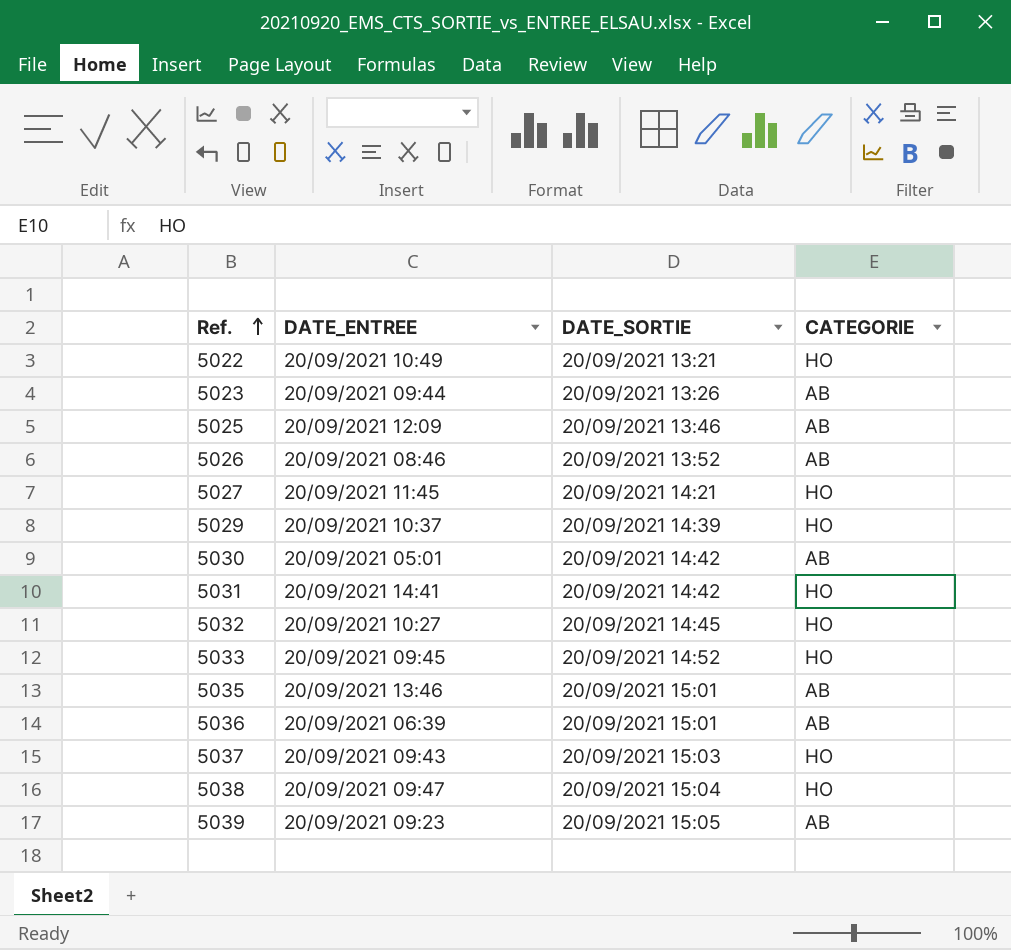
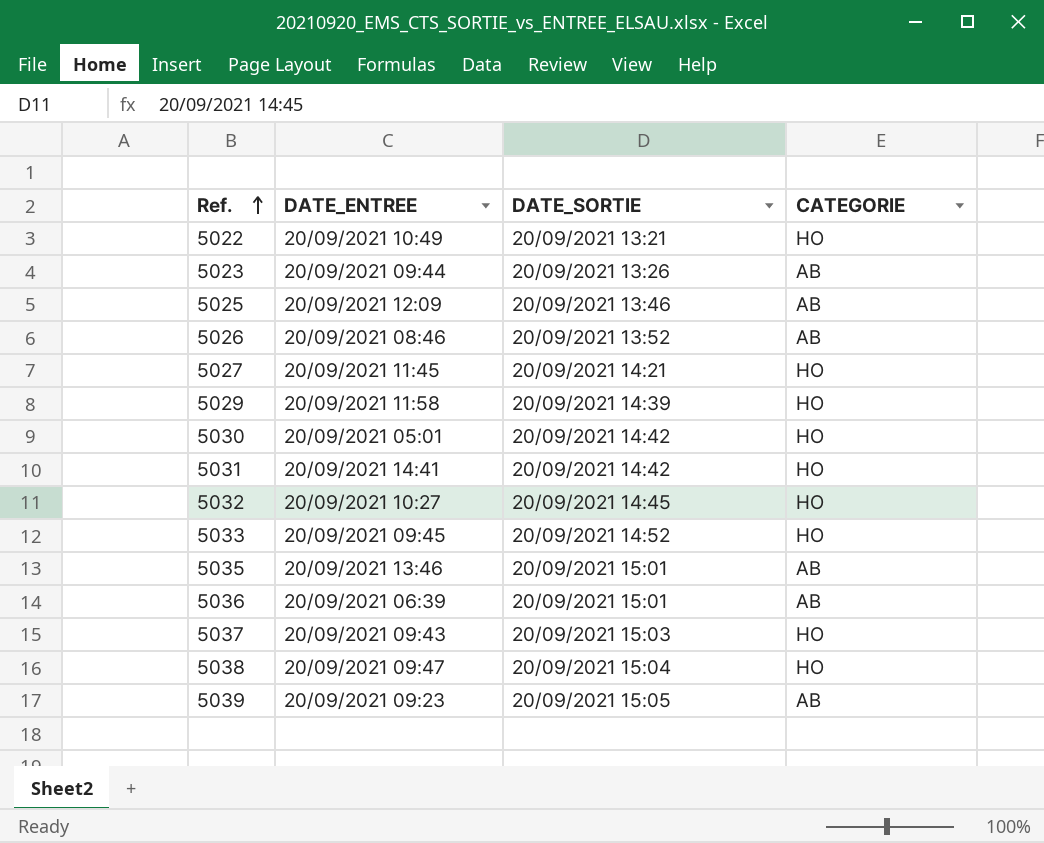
5029 | DATE_ENTREE: 20/09/2021 10:37 -> 20/09/2021 11:58
5030 | CATEGORIE: AB -> HO

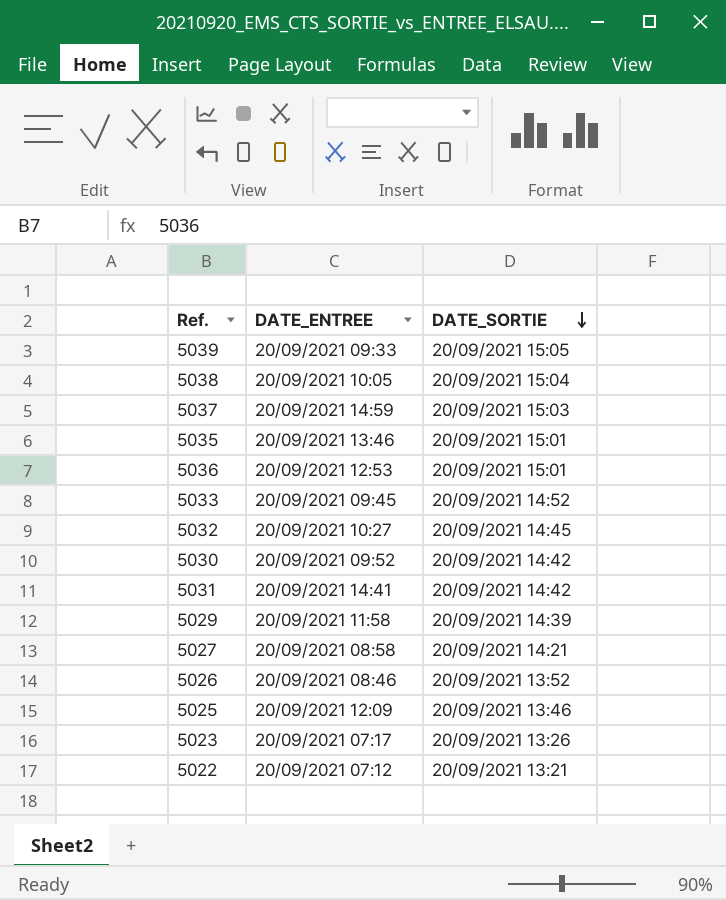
row order: Ref. ascending -> DATE_SORTIE descending
column CATEGORIE | position: 4 -> none
5039 | DATE_ENTREE: 20/09/2021 09:23 -> 20/09/2021 09:33
5038 | DATE_ENTREE: 20/09/2021 09:47 -> 20/09/2021 10:05
5037 | DATE_ENTREE: 20/09/2021 09:43 -> 20/09/2021 14:59
5036 | DATE_ENTREE: 20/09/2021 06:39 -> 20/09/2021 12:53
5030 | DATE_ENTREE: 20/09/2021 05:01 -> 20/09/2021 09:52
5027 | DATE_ENTREE: 20/09/2021 11:45 -> 20/09/2021 08:58
5023 | DATE_ENTREE: 20/09/2021 09:44 -> 20/09/2021 07:17
5022 | DATE_ENTREE: 20/09/2021 10:49 -> 20/09/2021 07:12

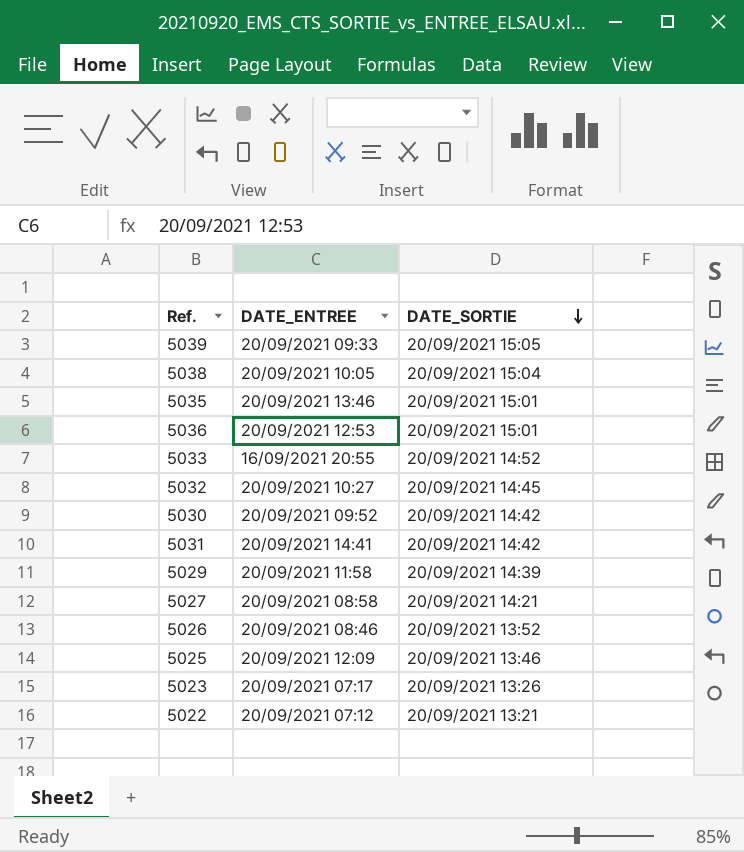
row 5037: 20/09/2021 14:59 | 20/09/2021 15:03 -> none
5033 | DATE_ENTREE: 20/09/2021 09:45 -> 16/09/2021 20:55

